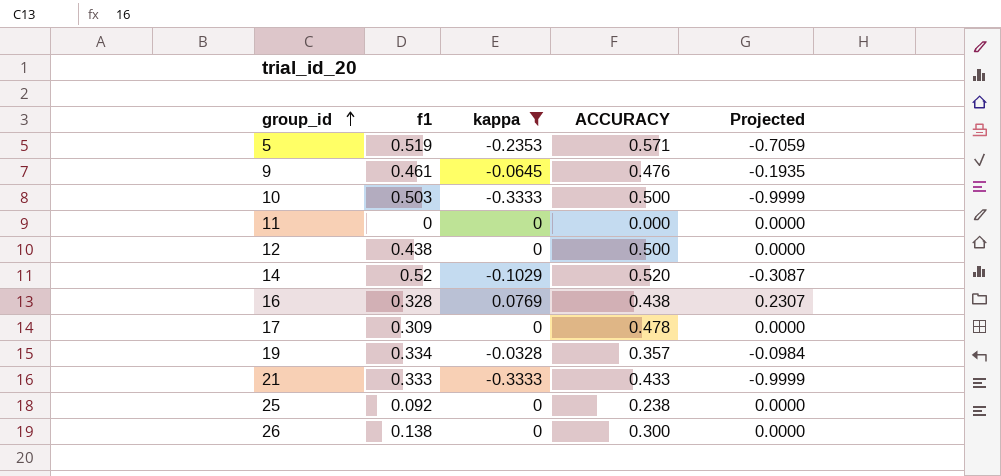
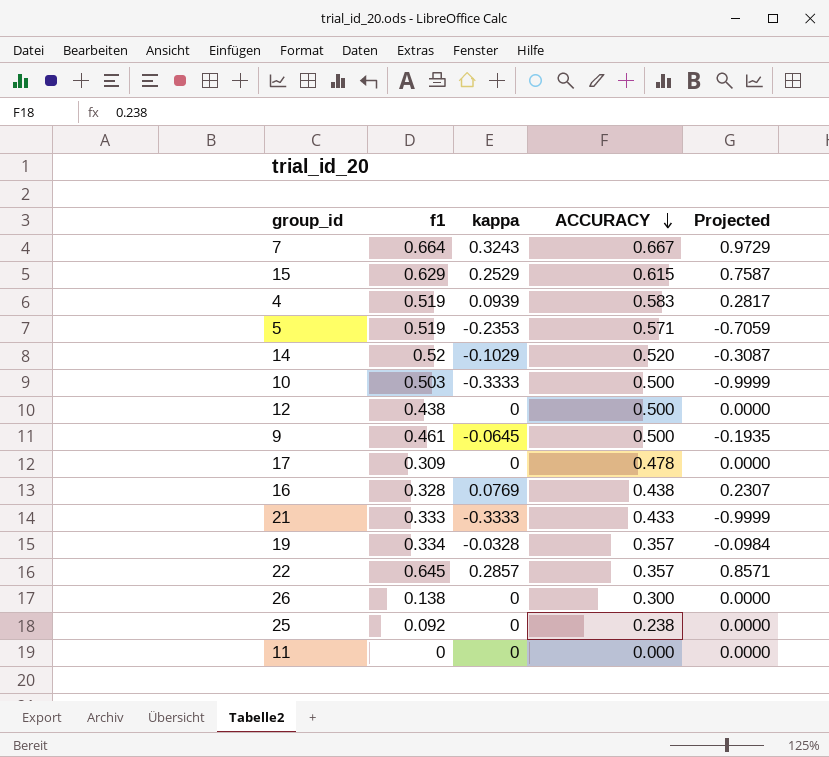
filter: kappa <= 0.0769 -> none
row order: group_id ascending -> ACCURACY descending
9 | ACCURACY: 0.476 -> 0.500

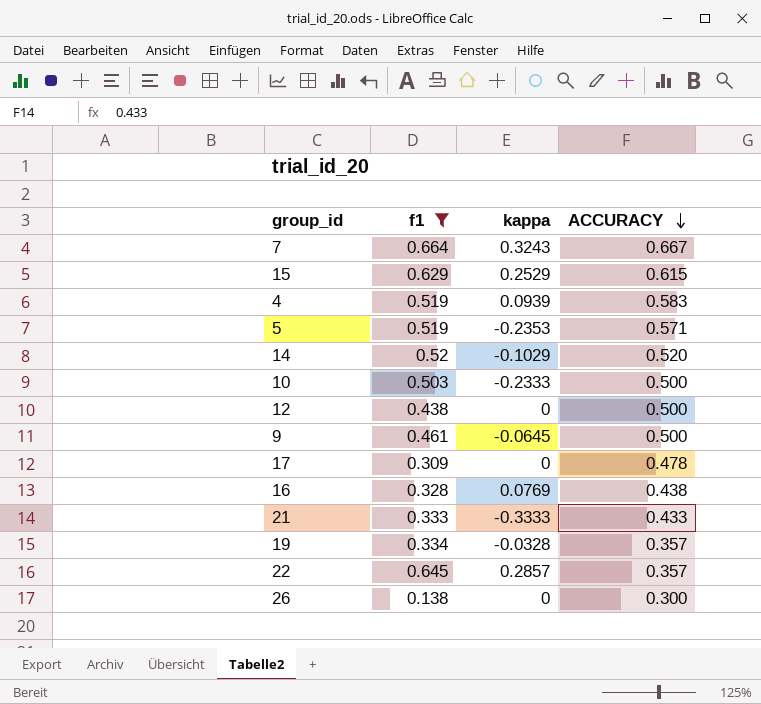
filter: none -> f1 >= 0.138
column Projected | formula: [kappa] * 3 -> none
10 | kappa: -0.3333 -> -0.2333

